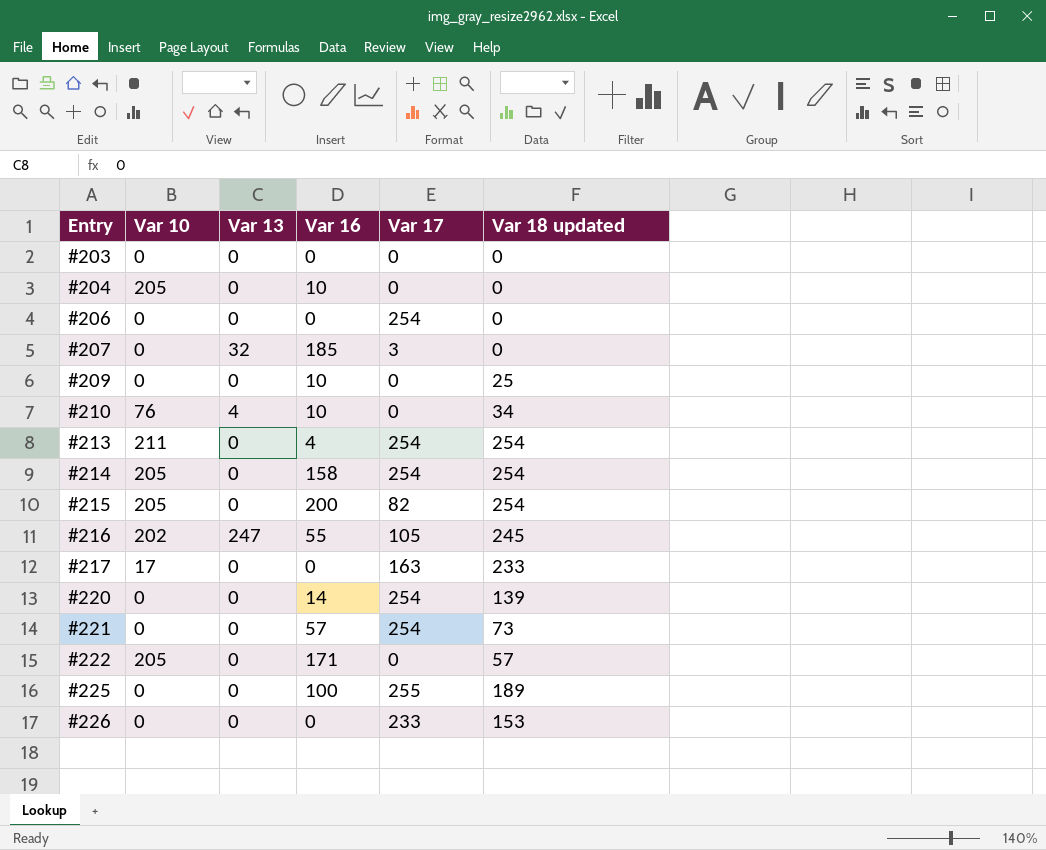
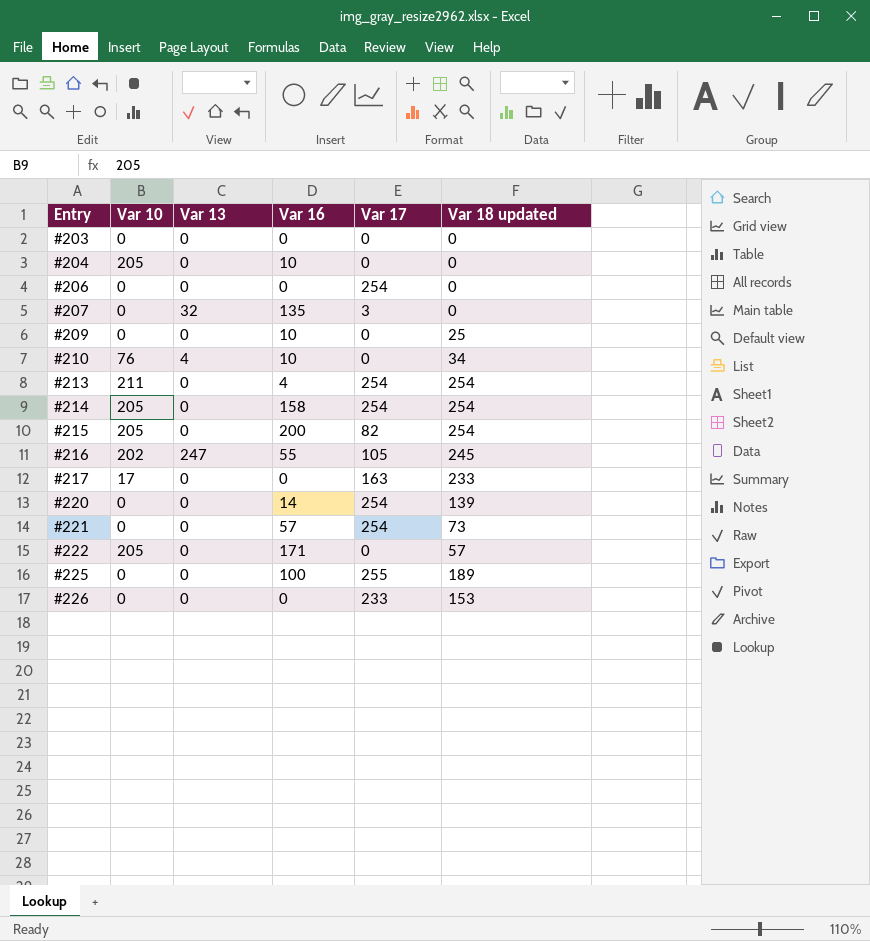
#207 | Var 16: 185 -> 135

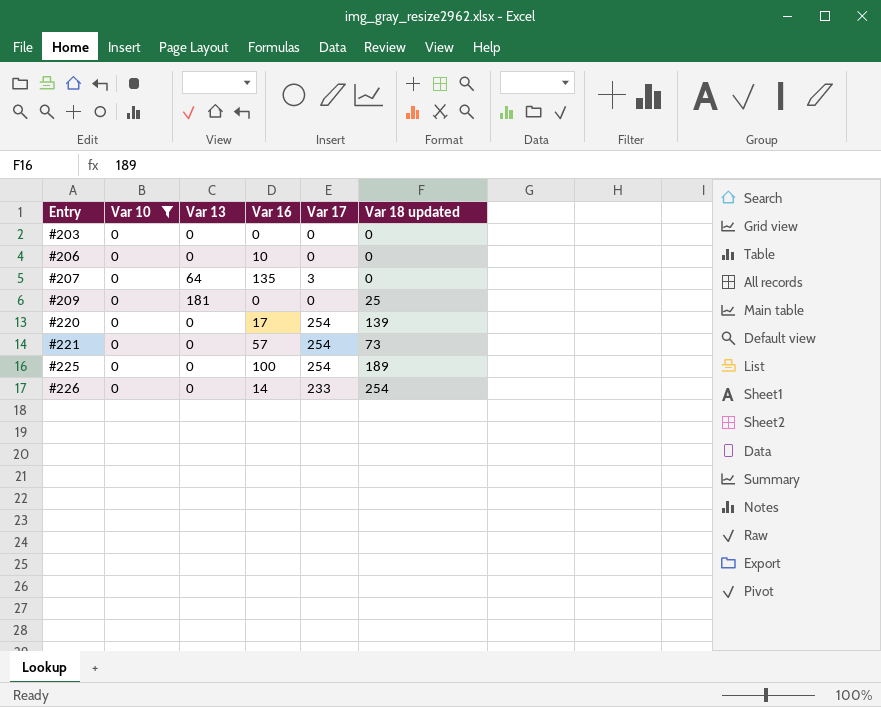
filter: none -> Var 10 = 0
#206 | Var 16: 0 -> 10
#206 | Var 17: 254 -> 0
#207 | Var 13: 32 -> 64
#209 | Var 13: 0 -> 181
#209 | Var 16: 10 -> 0
#220 | Var 16: 14 -> 17
#225 | Var 17: 255 -> 254
#226 | Var 16: 0 -> 14
#226 | Var 18 updated: 153 -> 254

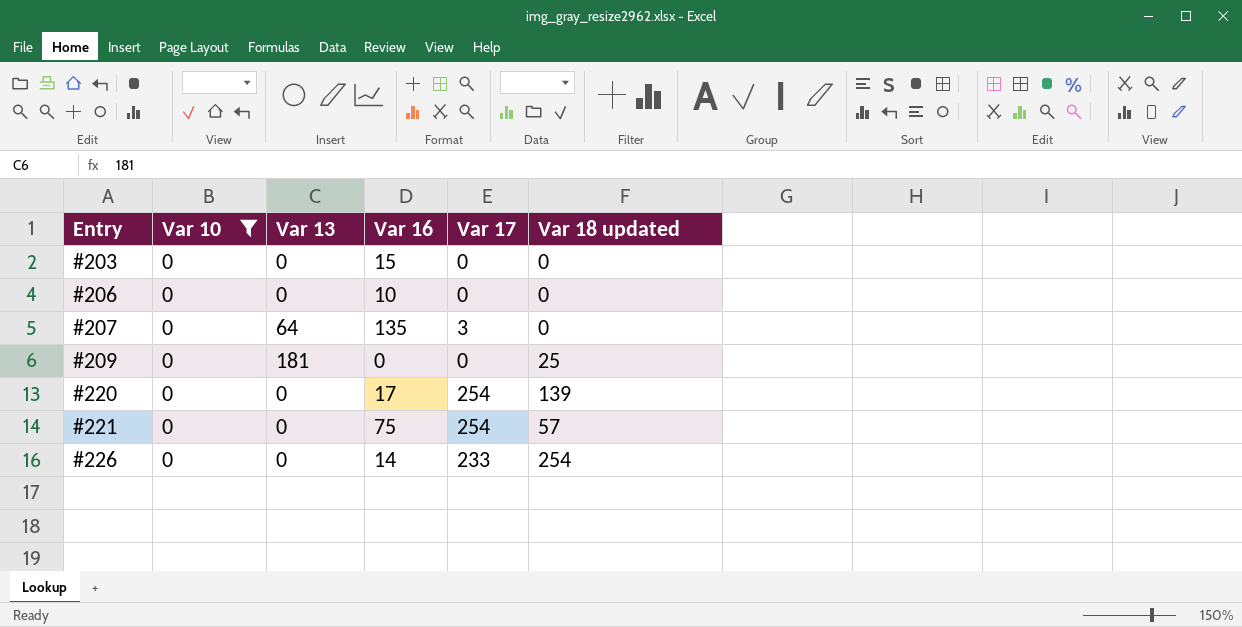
row #225: 0 | 0 | 100 | 254 | 189 -> none
#203 | Var 16: 0 -> 15
#221 | Var 16: 57 -> 75
#221 | Var 18 updated: 73 -> 57

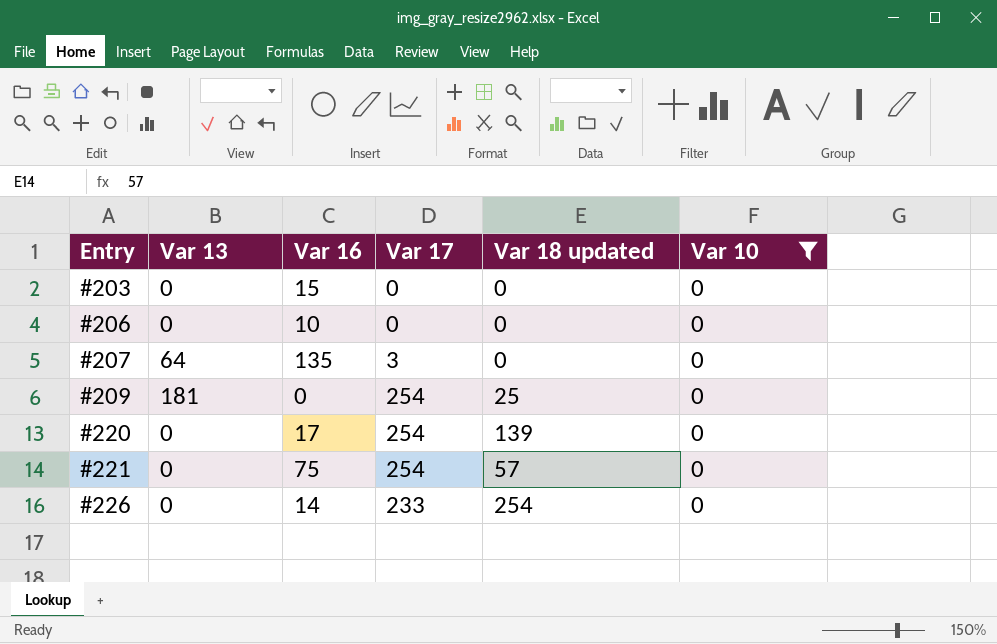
column Var 10 | position: 2 -> 6
#209 | Var 17: 0 -> 254

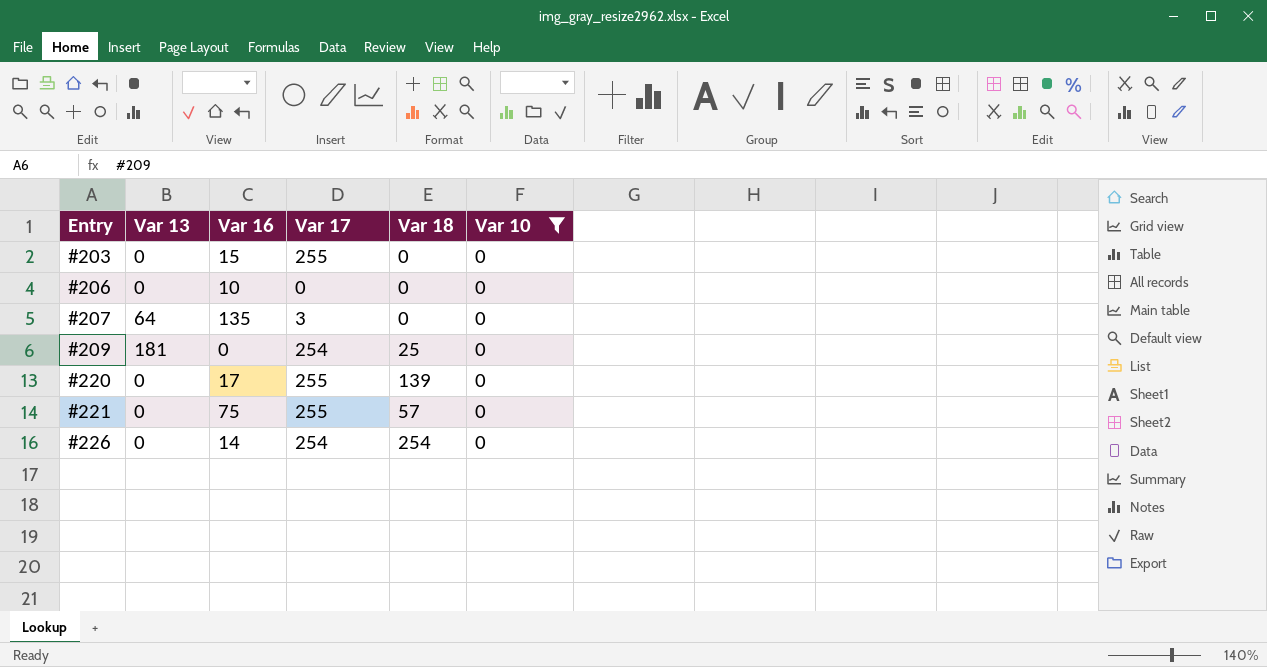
column name: Var 18 updated -> Var 18
#203 | Var 17: 0 -> 255
#220 | Var 17: 254 -> 255
#221 | Var 17: 254 -> 255
#226 | Var 17: 233 -> 254

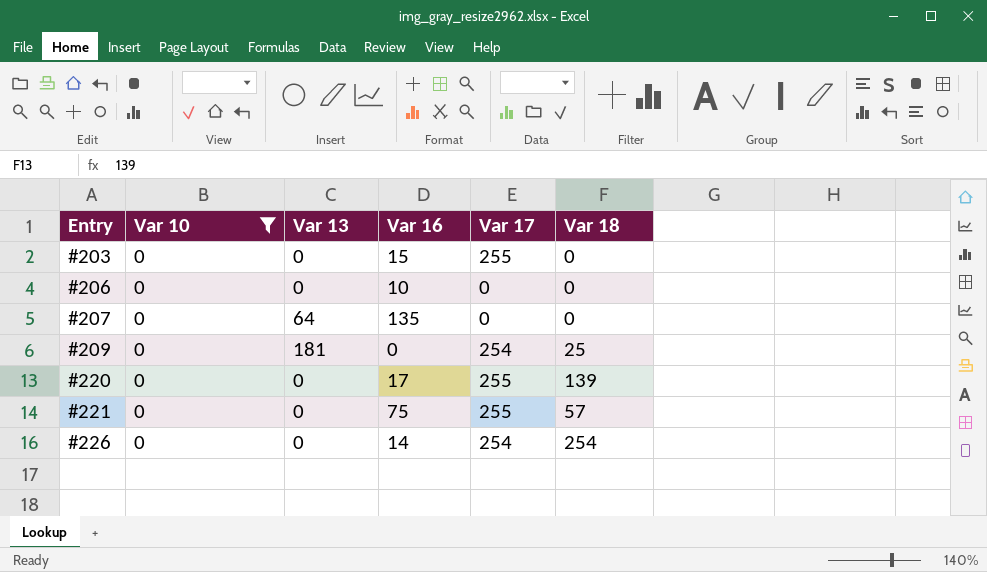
column Var 10 | position: 6 -> 2
#207 | Var 17: 3 -> 0

